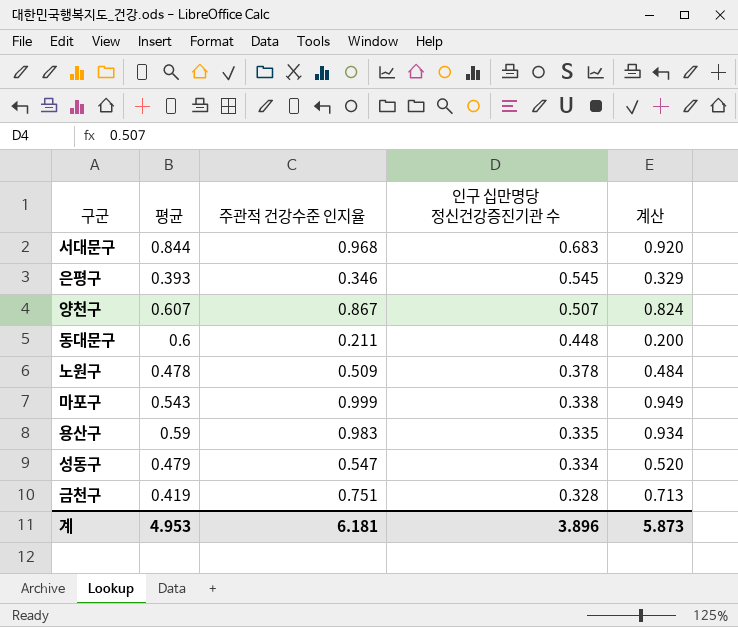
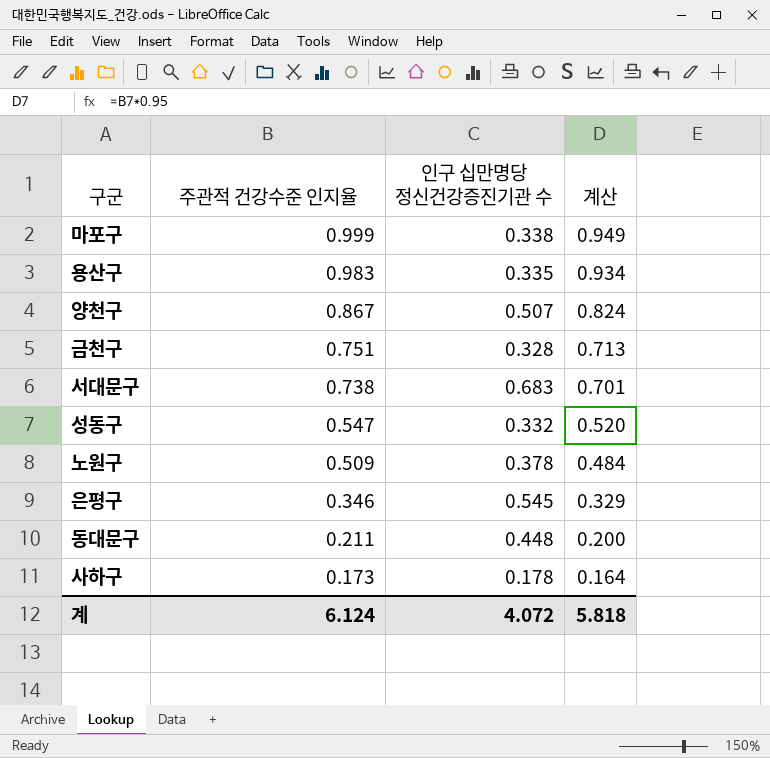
row order: 인구 십만명당 정신건강증진기관 수 descending -> 주관적 건강수준 인지율 descending
column 평균 | position: 2 -> none
서대문구 | 주관적 건강수준 인지율: 0.968 -> 0.738
서대문구 | 계산: 0.920 -> 0.701
성동구 | 인구 십만명당 정신건강증진기관 수: 0.334 -> 0.332
row 사하구: none -> 0.173 | 0.178 | 0.164
계 | 주관적 건강수준 인지율: 6.181 -> 6.124
계 | 인구 십만명당 정신건강증진기관 수: 3.896 -> 4.072
계 | 계산: 5.873 -> 5.818

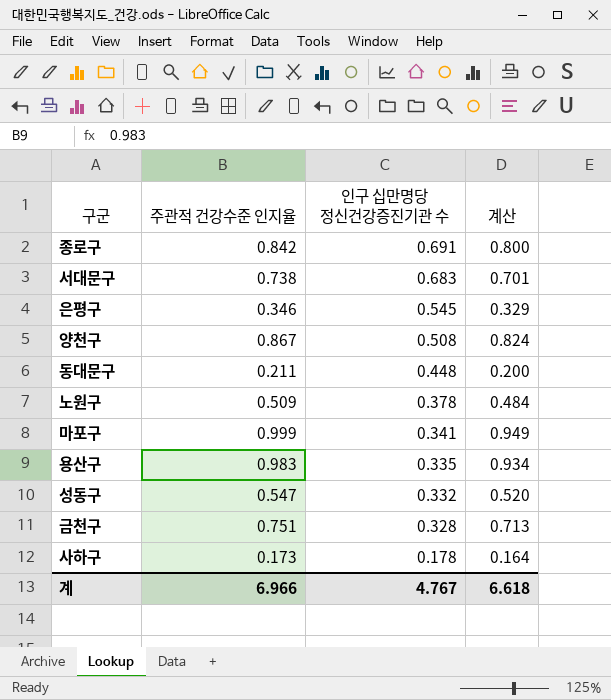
row order: 주관적 건강수준 인지율 descending -> 인구 십만명당 정신건강증진기관 수 descending
row 종로구: none -> 0.842 | 0.691 | 0.800
양천구 | 인구 십만명당 정신건강증진기관 수: 0.507 -> 0.508
마포구 | 인구 십만명당 정신건강증진기관 수: 0.338 -> 0.341
계 | 주관적 건강수준 인지율: 6.124 -> 6.966
계 | 인구 십만명당 정신건강증진기관 수: 4.072 -> 4.767
계 | 계산: 5.818 -> 6.618

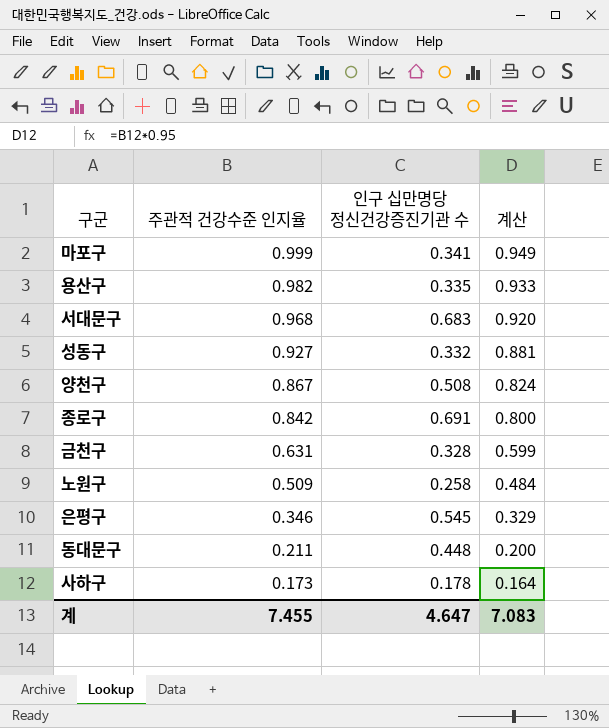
row order: 인구 십만명당 정신건강증진기관 수 descending -> 주관적 건강수준 인지율 descending
용산구 | 주관적 건강수준 인지율: 0.983 -> 0.982
용산구 | 계산: 0.934 -> 0.933
서대문구 | 주관적 건강수준 인지율: 0.738 -> 0.968
서대문구 | 계산: 0.701 -> 0.920
성동구 | 주관적 건강수준 인지율: 0.547 -> 0.927
성동구 | 계산: 0.520 -> 0.881
금천구 | 주관적 건강수준 인지율: 0.751 -> 0.631
금천구 | 계산: 0.713 -> 0.599
노원구 | 인구 십만명당 정신건강증진기관 수: 0.378 -> 0.258
계 | 주관적 건강수준 인지율: 6.966 -> 7.455
계 | 인구 십만명당 정신건강증진기관 수: 4.767 -> 4.647
계 | 계산: 6.618 -> 7.083

